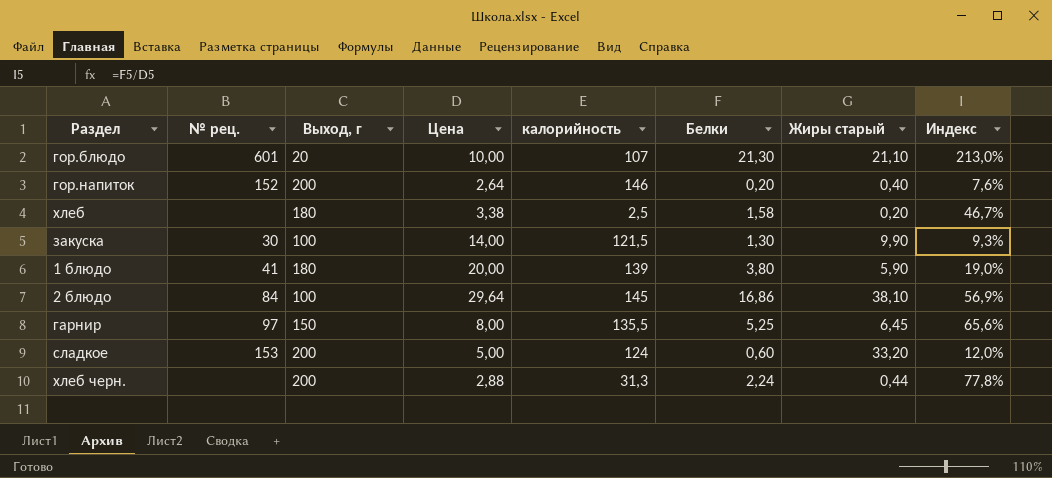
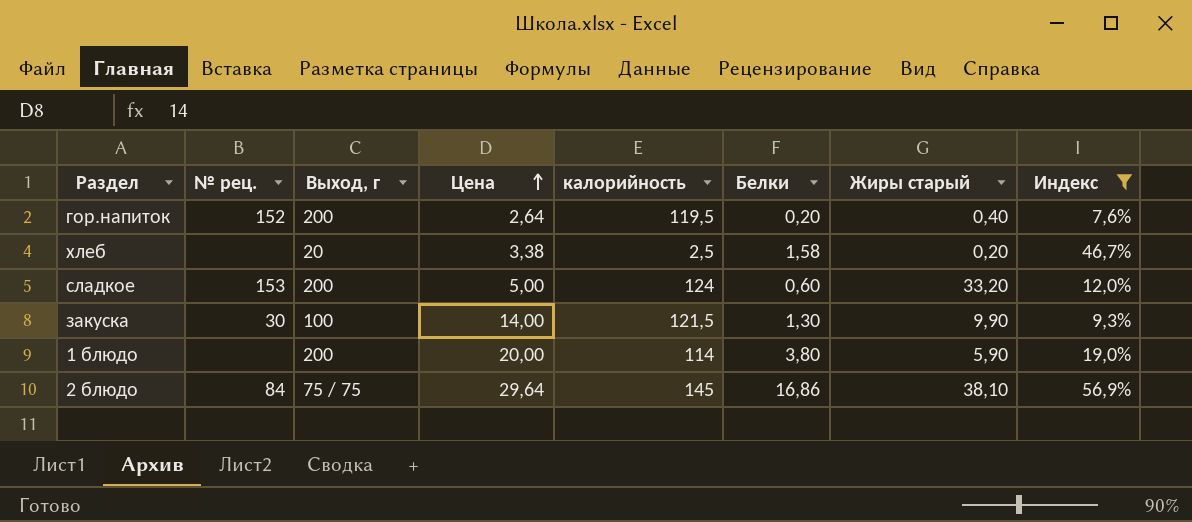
filter: none -> Индекс <= 56,9%
row order: none -> Цена ascending
гор.напиток | калорийность: 146 -> 119,5
хлеб | Выход, г: 180 -> 20
1 блюдо | № рец.: 41 -> none
1 блюдо | Выход, г: 180 -> 200
1 блюдо | калорийность: 139 -> 114
2 блюдо | Выход, г: 100 -> 75 / 75

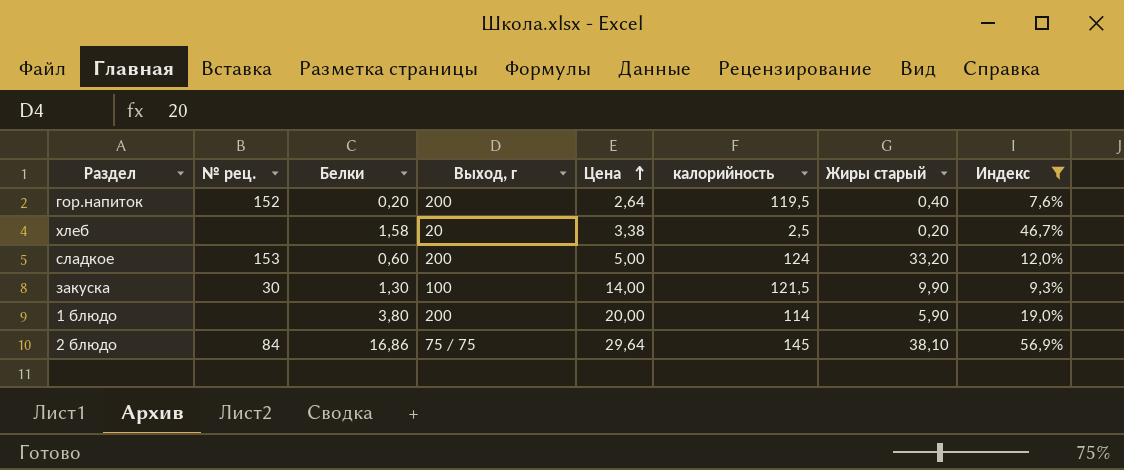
column Белки | position: 6 -> 3

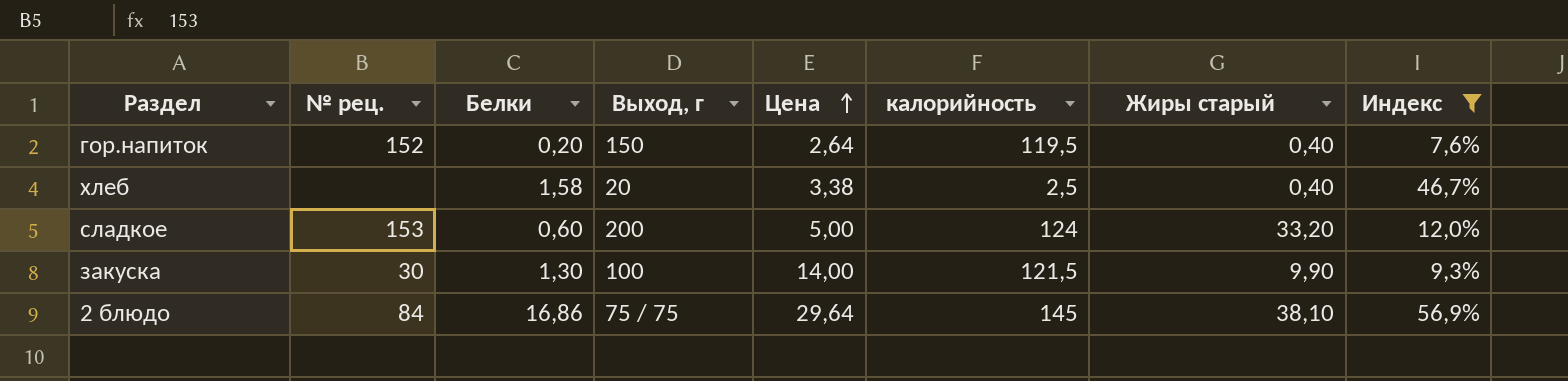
row 1 блюдо: none | 3,80 | 200 | 20,00 | 114 | 5,90 | 19,0% -> none
гор.напиток | Выход, г: 200 -> 150
хлеб | Жиры старый: 0,20 -> 0,40

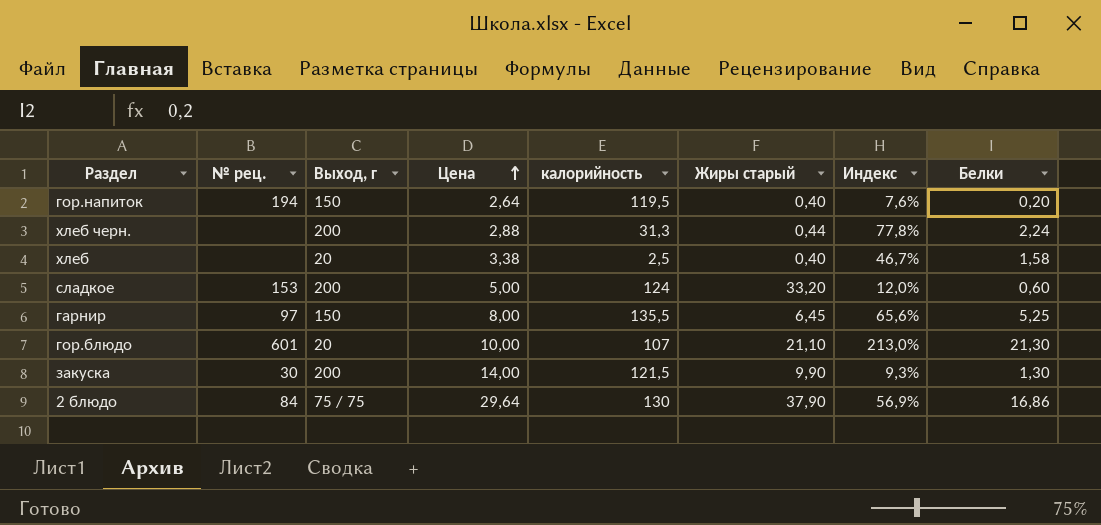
filter: Индекс <= 56,9% -> none
column Белки | position: 3 -> 8
гор.напиток | № рец.: 152 -> 194
закуска | Выход, г: 100 -> 200
2 блюдо | калорийность: 145 -> 130
2 блюдо | Жиры старый: 38,10 -> 37,90

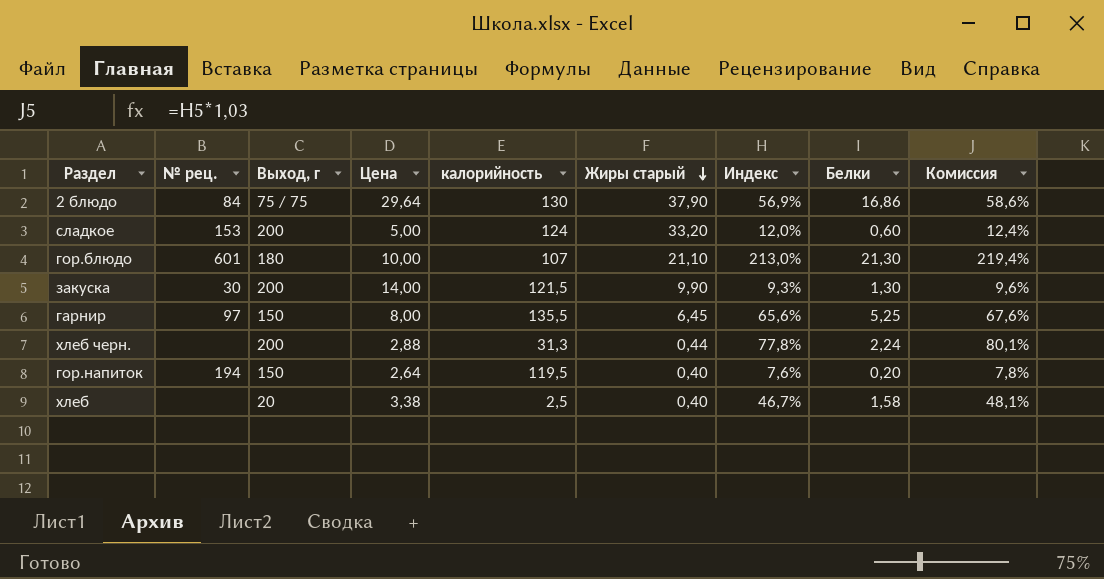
row order: Цена ascending -> Жиры старый descending
column Комиссия | formula: none -> [Индекс] * 1,03
гор.блюдо | Выход, г: 20 -> 180

